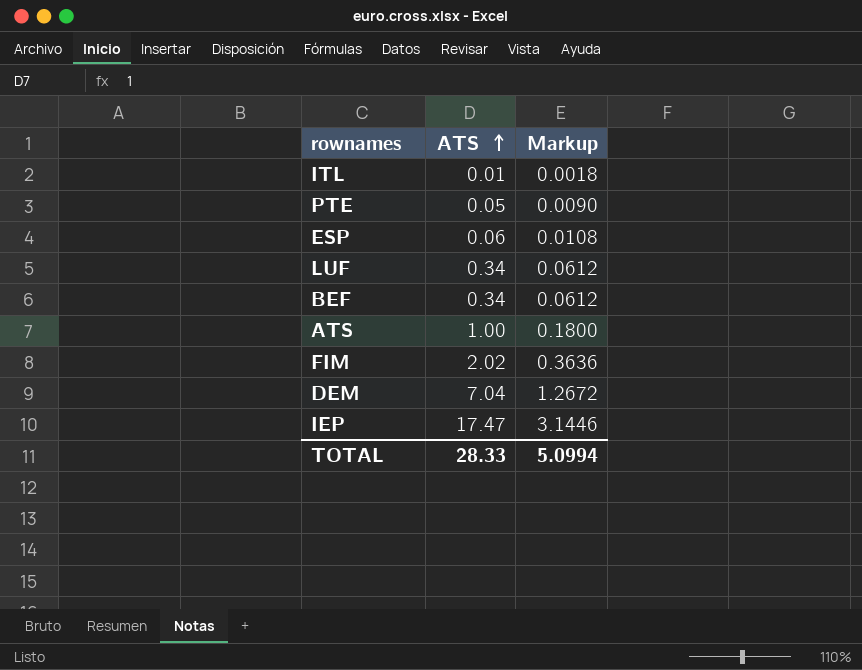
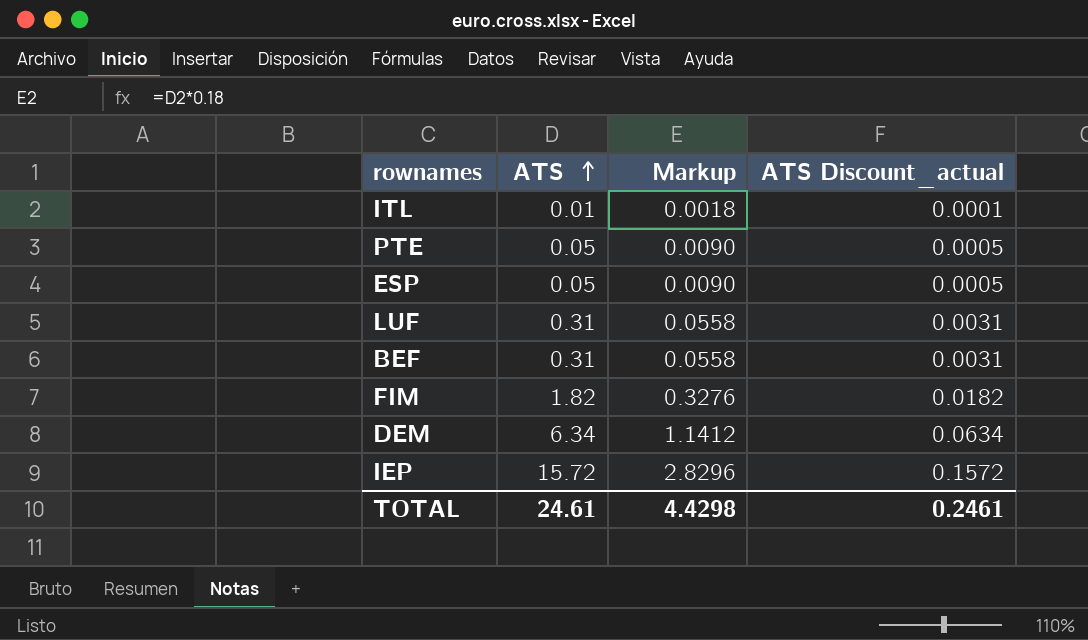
column ATS Discount_actual | formula: none -> [ATS] * 0.01
row ATS: 1.00 | 0.1800 -> none
ESP | ATS: 0.06 -> 0.05
ESP | Markup: 0.0108 -> 0.0090
LUF | ATS: 0.34 -> 0.31
LUF | Markup: 0.0612 -> 0.0558
BEF | ATS: 0.34 -> 0.31
BEF | Markup: 0.0612 -> 0.0558
FIM | ATS: 2.02 -> 1.82
FIM | Markup: 0.3636 -> 0.3276
DEM | ATS: 7.04 -> 6.34
DEM | Markup: 1.2672 -> 1.1412
IEP | ATS: 17.47 -> 15.72
IEP | Markup: 3.1446 -> 2.8296
TOTAL | ATS: 28.33 -> 24.61
TOTAL | Markup: 5.0994 -> 4.4298

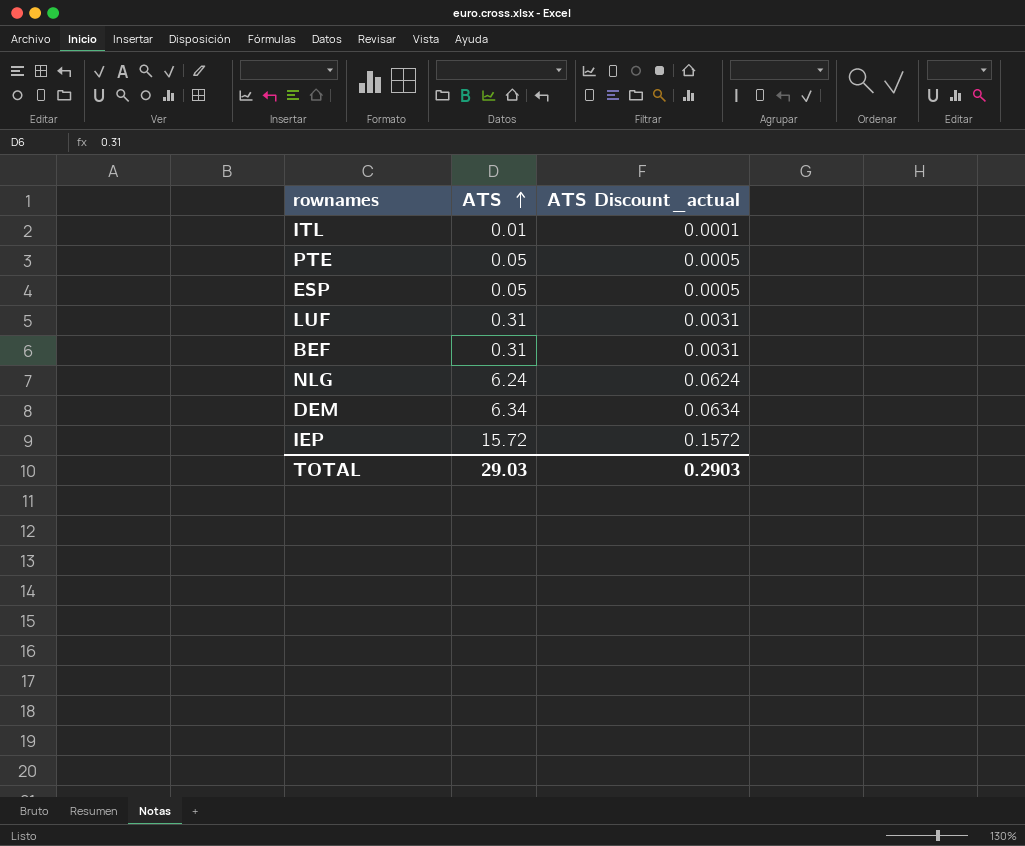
column Markup | formula: [ATS] * 0.18 -> none
row FIM: 1.82 | 0.3276 | 0.0182 -> none
row NLG: none -> 6.24 | 0.0624
TOTAL | ATS: 24.61 -> 29.03
TOTAL | ATS Discount_actual: 0.2461 -> 0.2903

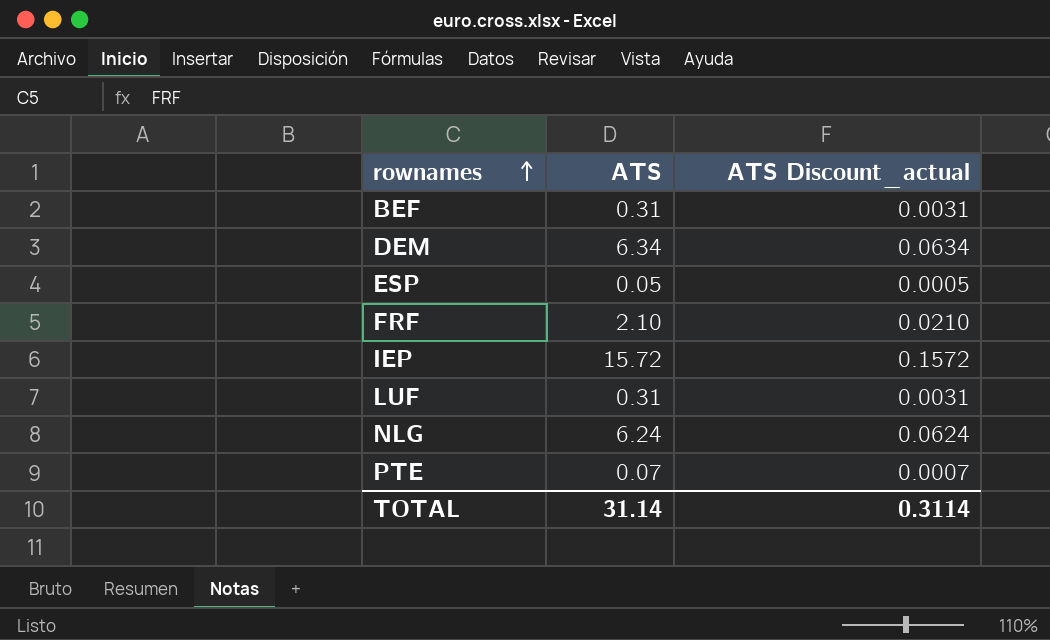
row order: ATS ascending -> rownames ascending
row ITL: 0.01 | 0.0001 -> none
row FRF: none -> 2.10 | 0.0210
PTE | ATS: 0.05 -> 0.07
PTE | ATS Discount_actual: 0.0005 -> 0.0007
TOTAL | ATS: 29.03 -> 31.14
TOTAL | ATS Discount_actual: 0.2903 -> 0.3114

